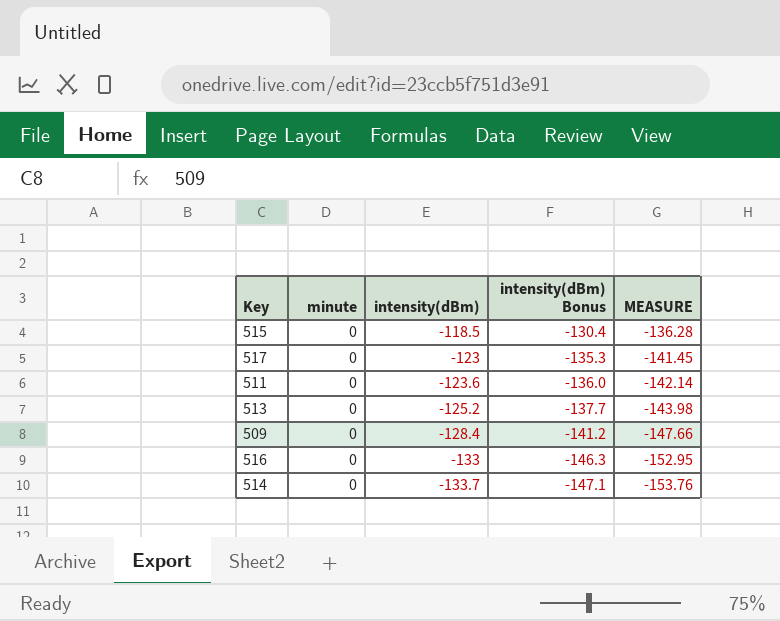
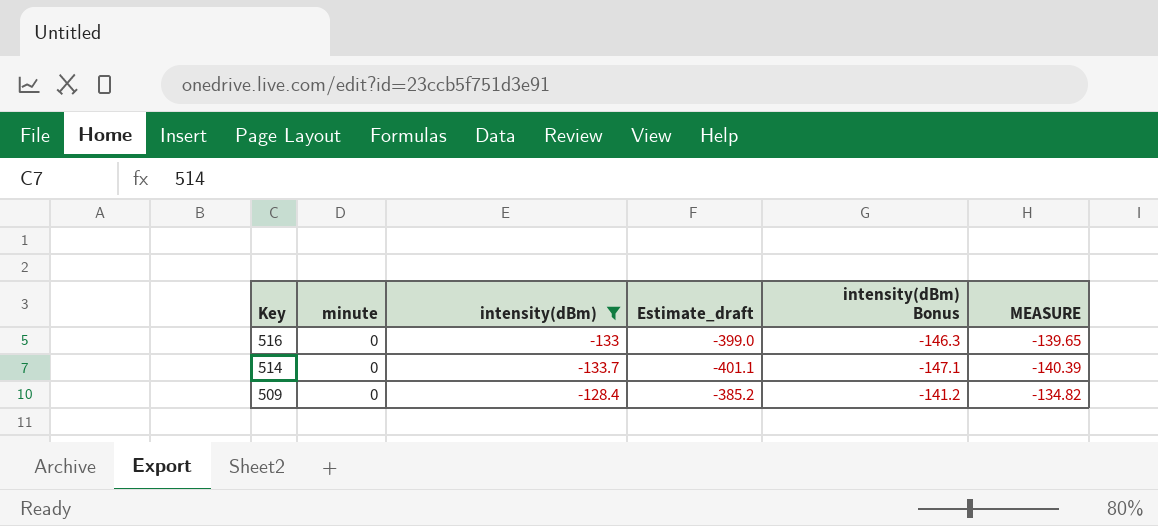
filter: none -> intensity(dBm) <= -128.4
row order: intensity(dBm) descending -> Key descending
column Estimate_draft | formula: none -> [intensity(dBm)] * 3
column MEASURE | formula: [intensity(dBm)] * 1.15 -> [intensity(dBm)] * 1.05

